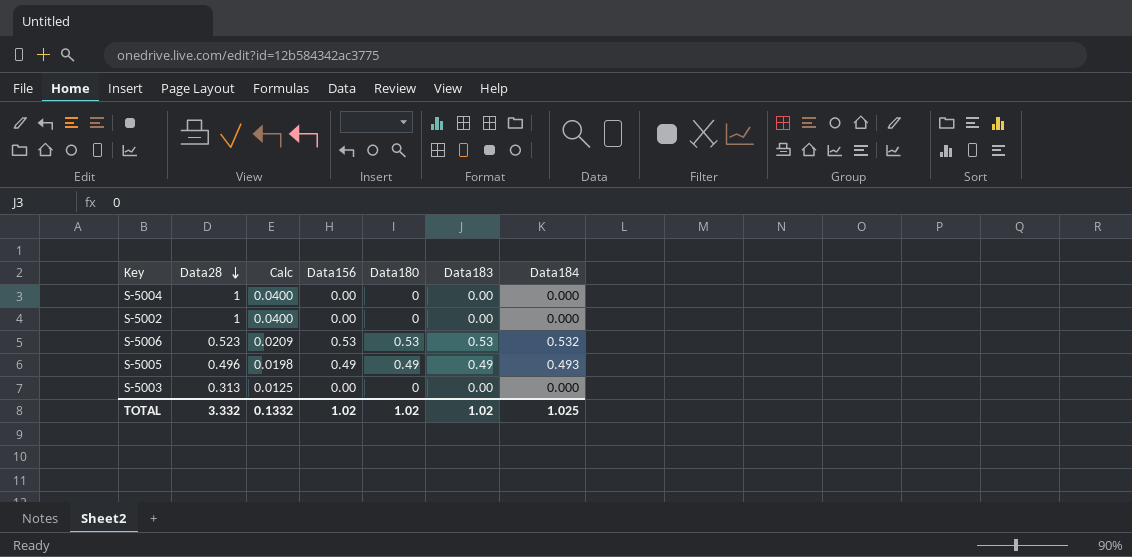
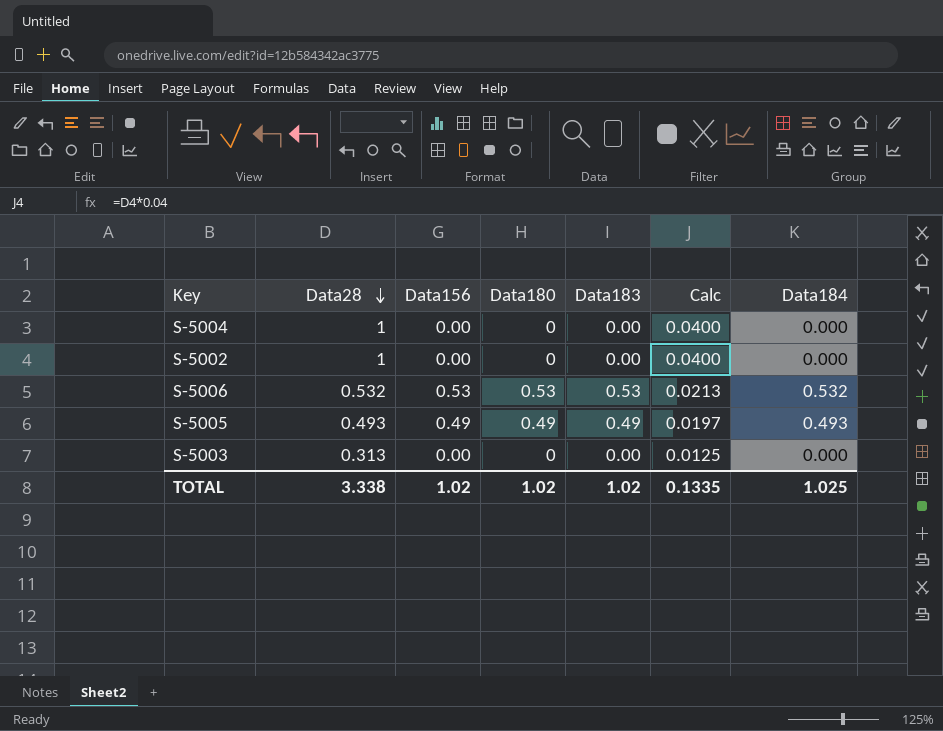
column Calc | position: 3 -> 6
S-5006 | Data28: 0.523 -> 0.532
S-5006 | Calc: 0.0209 -> 0.0213
S-5005 | Data28: 0.496 -> 0.493
S-5005 | Calc: 0.0198 -> 0.0197
TOTAL | Data28: 3.332 -> 3.338
TOTAL | Calc: 0.1332 -> 0.1335

